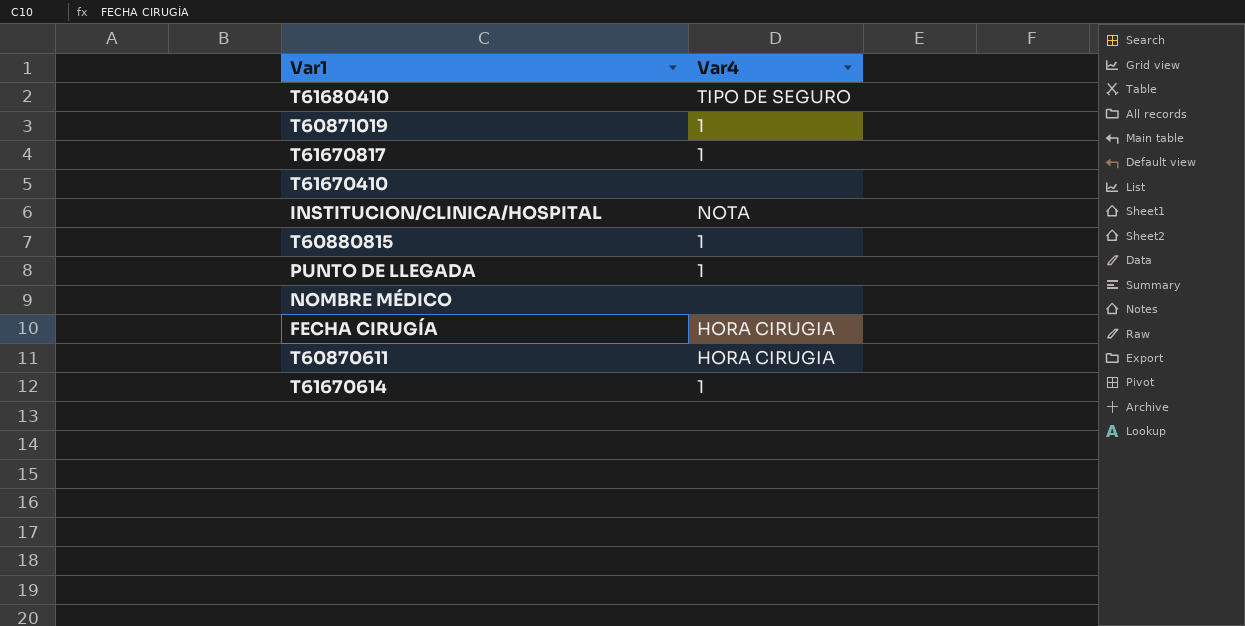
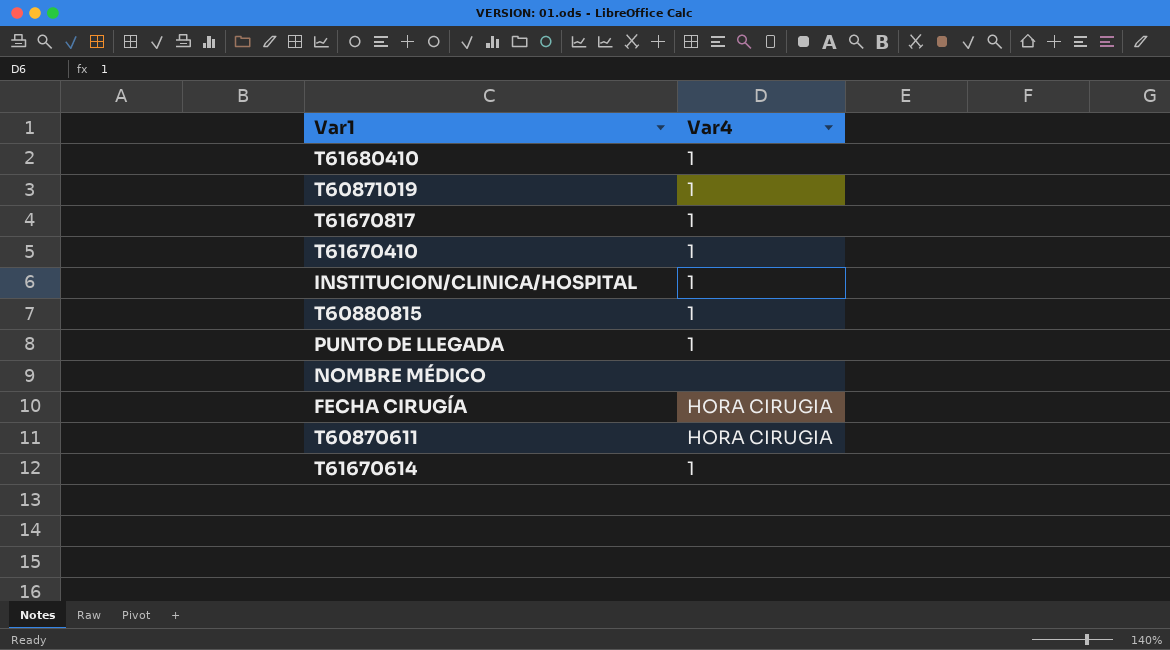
T61680410 | Var4: TIPO DE SEGURO -> 1
T61670410 | Var4: none -> 1
INSTITUCION/CLINICA/HOSPITAL | Var4: NOTA -> 1

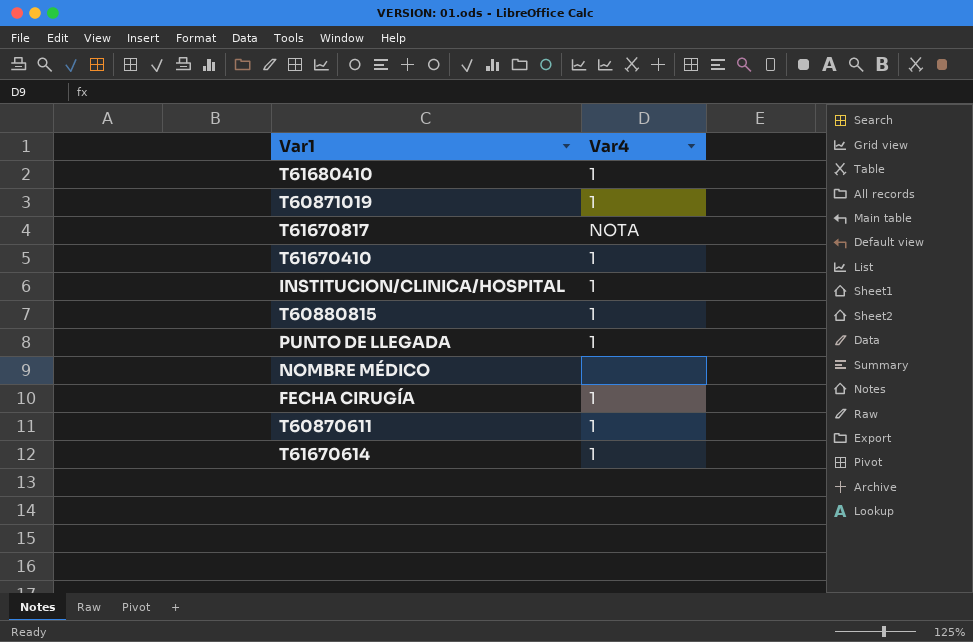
T61670817 | Var4: 1 -> NOTA
FECHA CIRUGÍA | Var4: HORA CIRUGIA -> 1
T60870611 | Var4: HORA CIRUGIA -> 1

